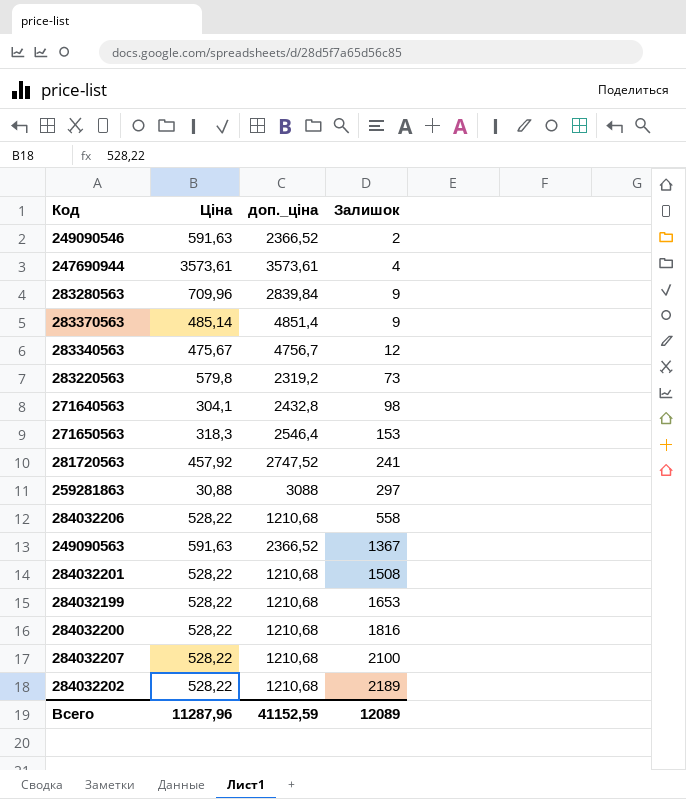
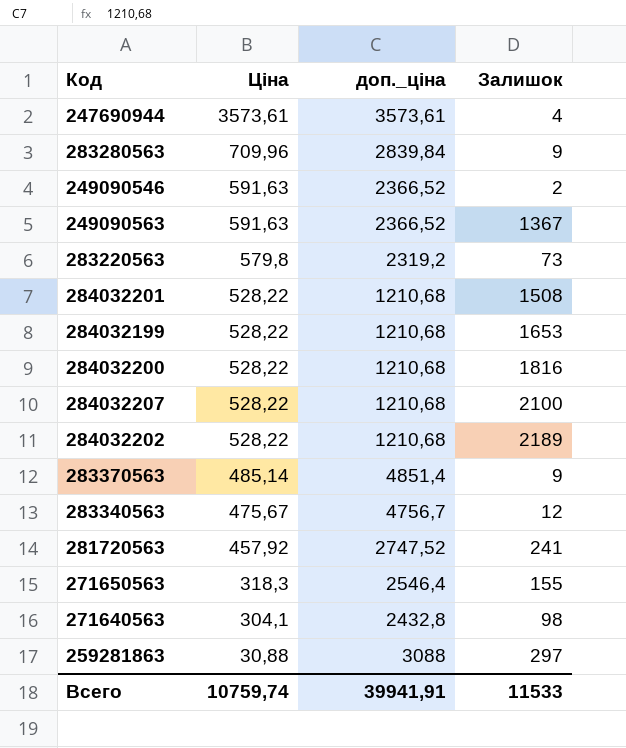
row order: Залишок ascending -> Ціна descending
row 284032206: 528,22 | 1210,68 | 558 -> none
271650563 | Залишок: 153 -> 155
Всего | Ціна: 11287,96 -> 10759,74
Всего | доп._ціна: 41152,59 -> 39941,91
Всего | Залишок: 12089 -> 11533

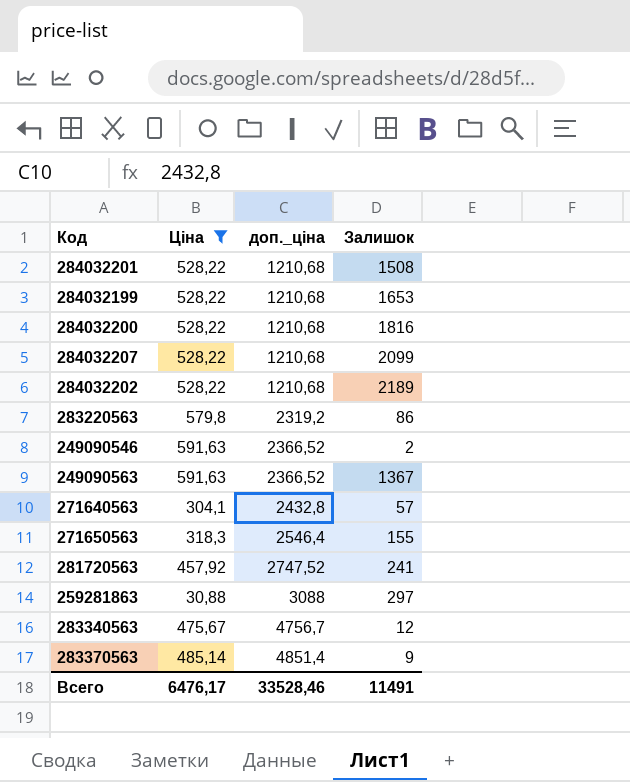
filter: none -> Ціна <= 591,63
row order: Ціна descending -> доп._ціна ascending
284032207 | Залишок: 2100 -> 2099
283220563 | Залишок: 73 -> 86
271640563 | Залишок: 98 -> 57
Всего | Ціна: 10759,74 -> 6476,17
Всего | доп._ціна: 39941,91 -> 33528,46
Всего | Залишок: 11533 -> 11491

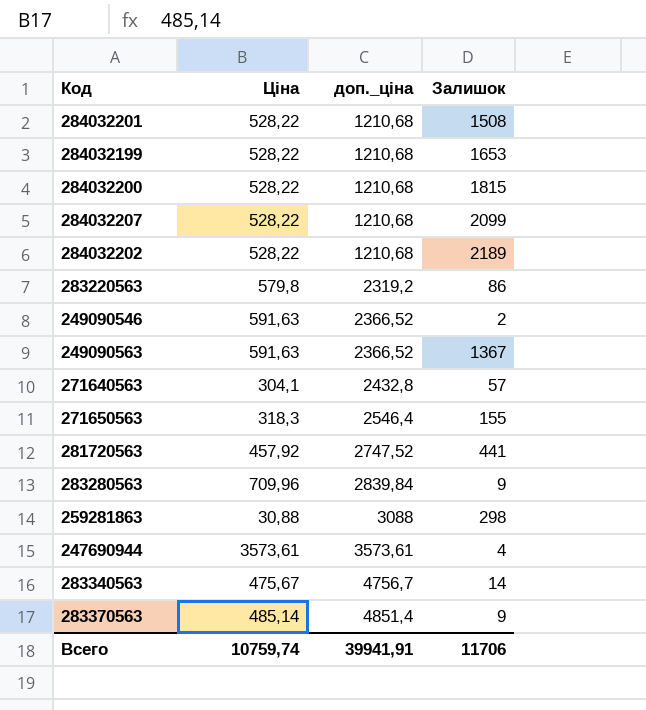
filter: Ціна <= 591,63 -> none
284032200 | Залишок: 1816 -> 1815
281720563 | Залишок: 241 -> 441
259281863 | Залишок: 297 -> 298
283340563 | Залишок: 12 -> 14
Всего | Ціна: 6476,17 -> 10759,74
Всего | доп._ціна: 33528,46 -> 39941,91
Всего | Залишок: 11491 -> 11706

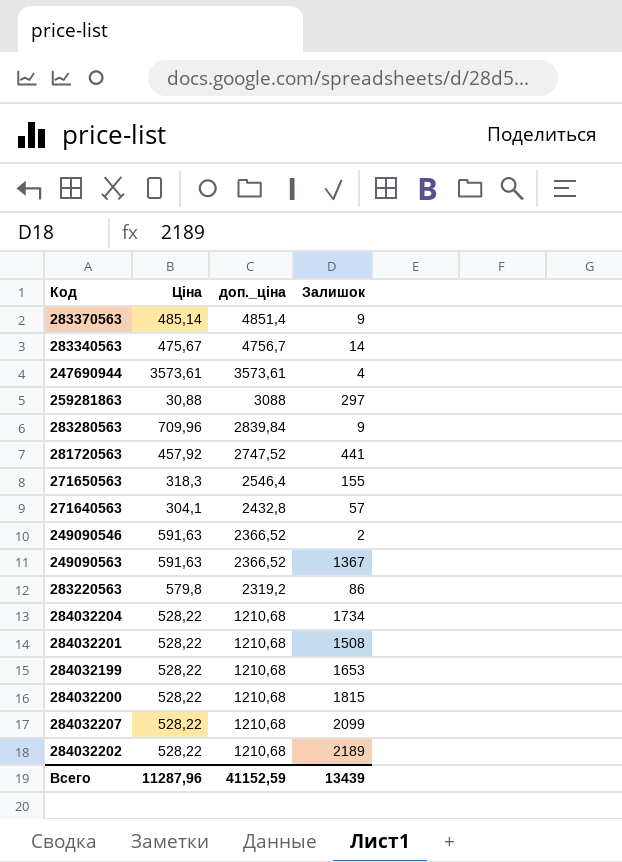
row order: доп._ціна ascending -> доп._ціна descending
259281863 | Залишок: 298 -> 297
row 284032204: none -> 528,22 | 1210,68 | 1734
Всего | Ціна: 10759,74 -> 11287,96
Всего | доп._ціна: 39941,91 -> 41152,59
Всего | Залишок: 11706 -> 13439

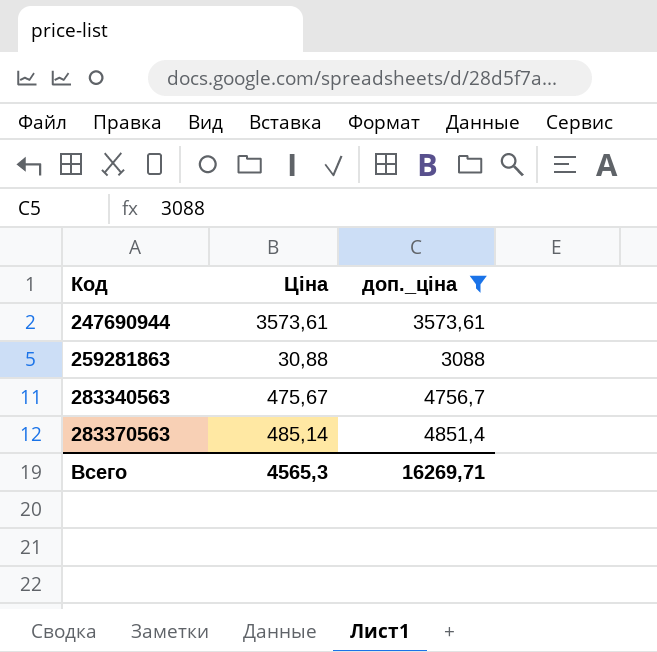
filter: none -> доп._ціна >= 3088
row order: доп._ціна descending -> Код ascending
column Залишок | position: 4 -> none
Всего | Ціна: 11287,96 -> 4565,3
Всего | доп._ціна: 41152,59 -> 16269,71

